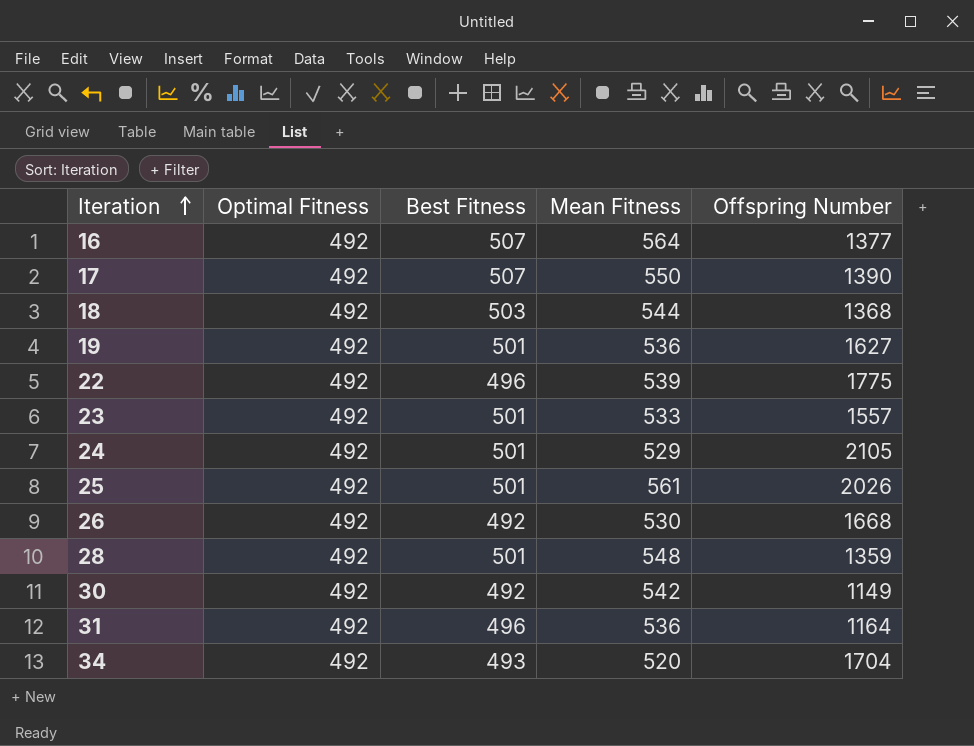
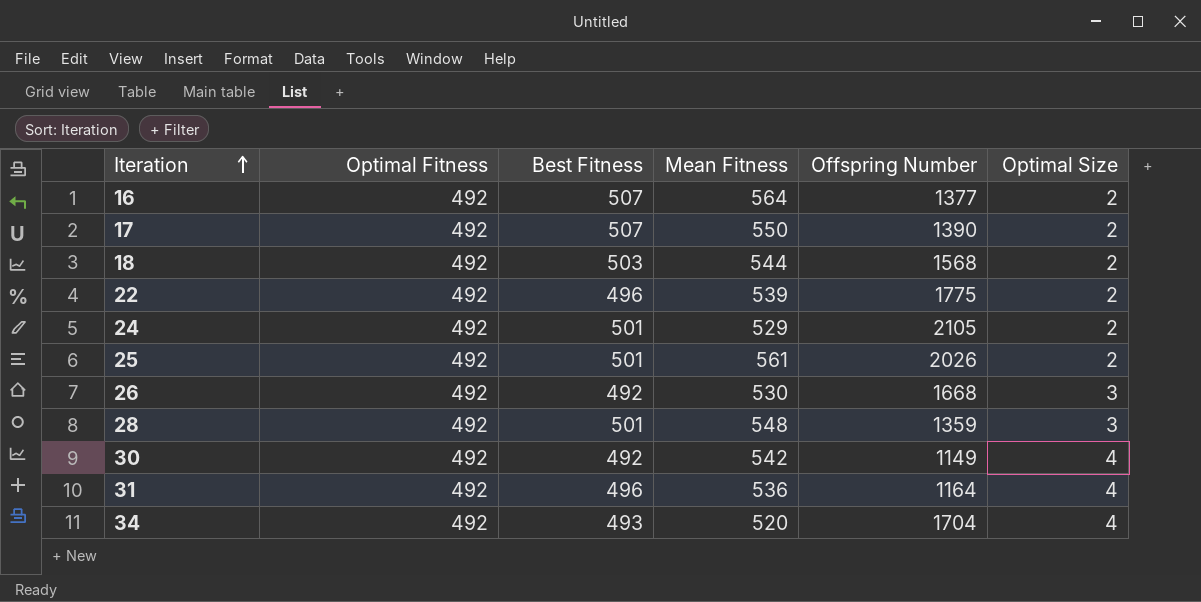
column Optimal Size | position: none -> 6
row 19: 492 | 501 | 536 | 1627 -> none
row 23: 492 | 501 | 533 | 1557 -> none
18 | Offspring Number: 1368 -> 1568

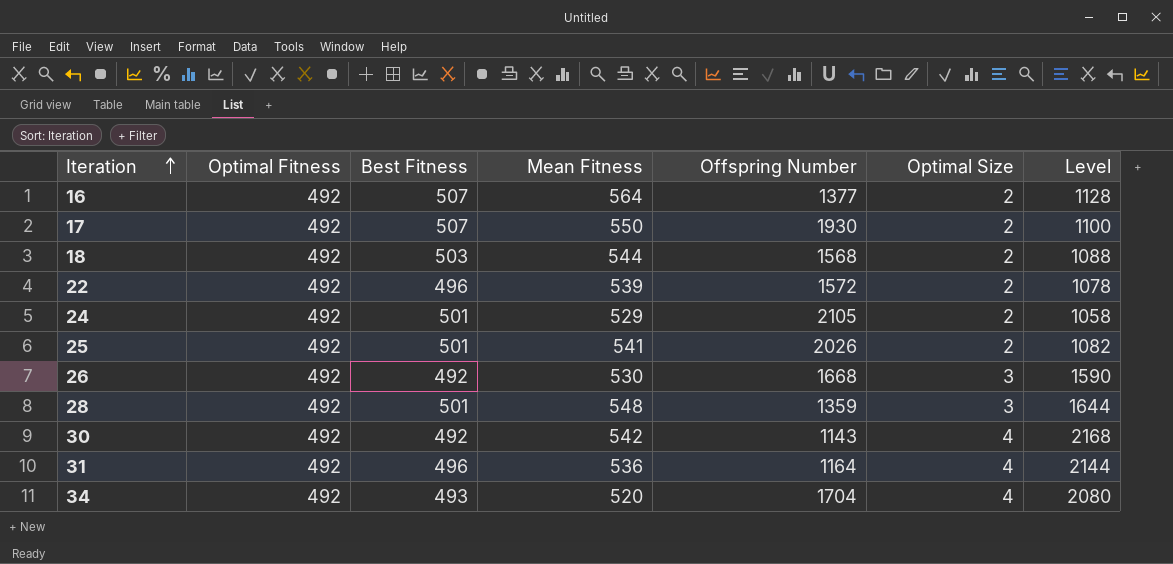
column Level | formula: none -> [Mean Fitness] * [Optimal Size]
17 | Offspring Number: 1390 -> 1930
22 | Offspring Number: 1775 -> 1572
25 | Mean Fitness: 561 -> 541
30 | Offspring Number: 1149 -> 1143

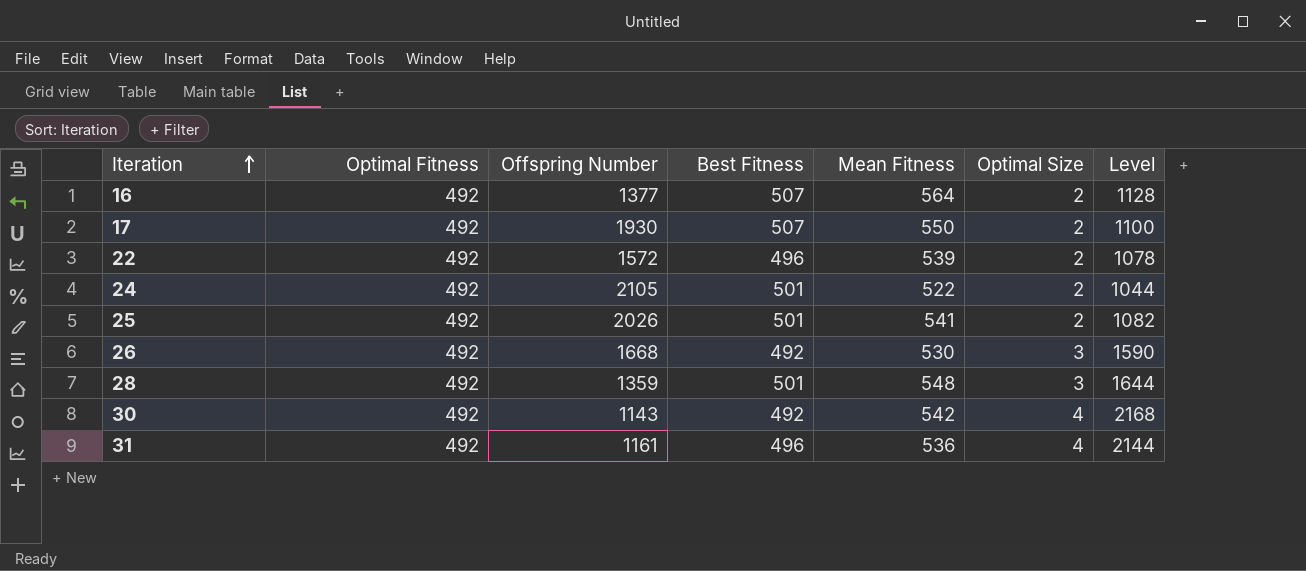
column Offspring Number | position: 5 -> 3
row 18: 492 | 503 | 544 | 1568 | 2 | 1088 -> none
row 34: 492 | 493 | 520 | 1704 | 4 | 2080 -> none
24 | Mean Fitness: 529 -> 522
24 | Level: 1058 -> 1044
31 | Offspring Number: 1164 -> 1161

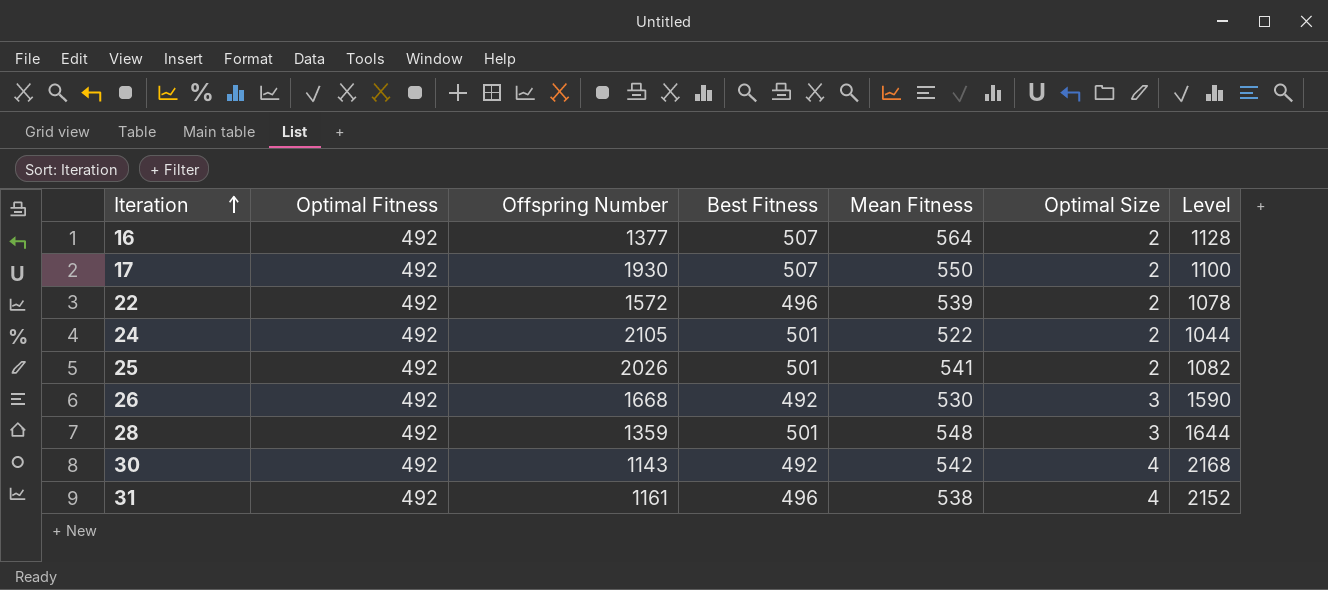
31 | Mean Fitness: 536 -> 538
31 | Level: 2144 -> 2152

